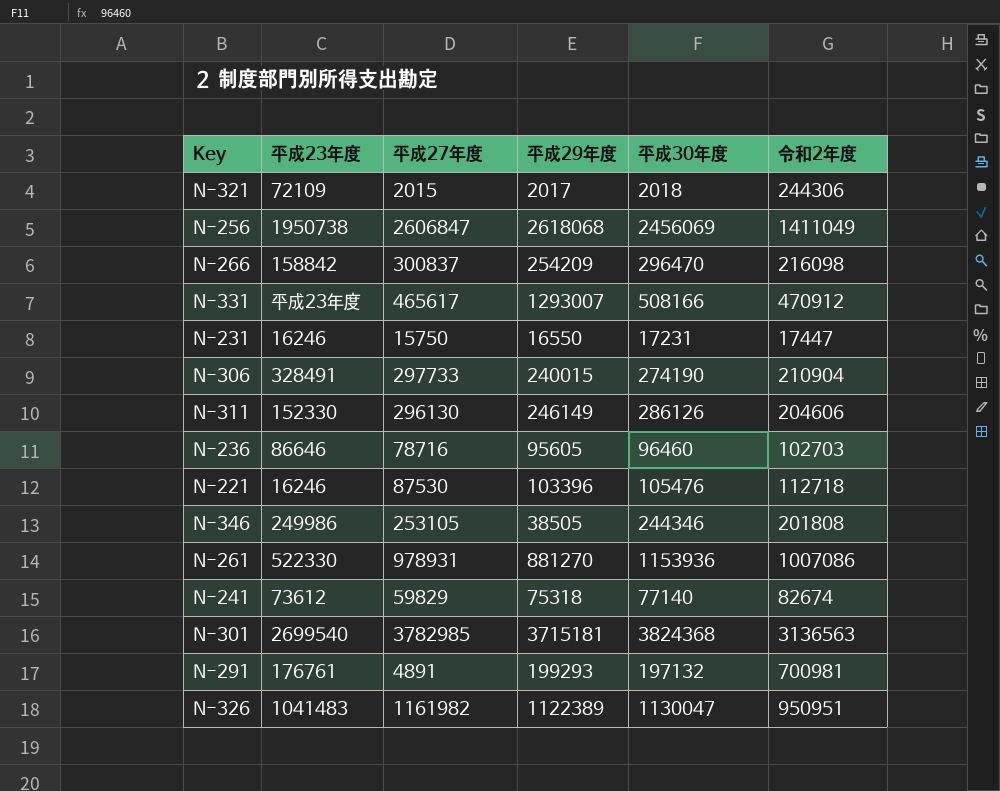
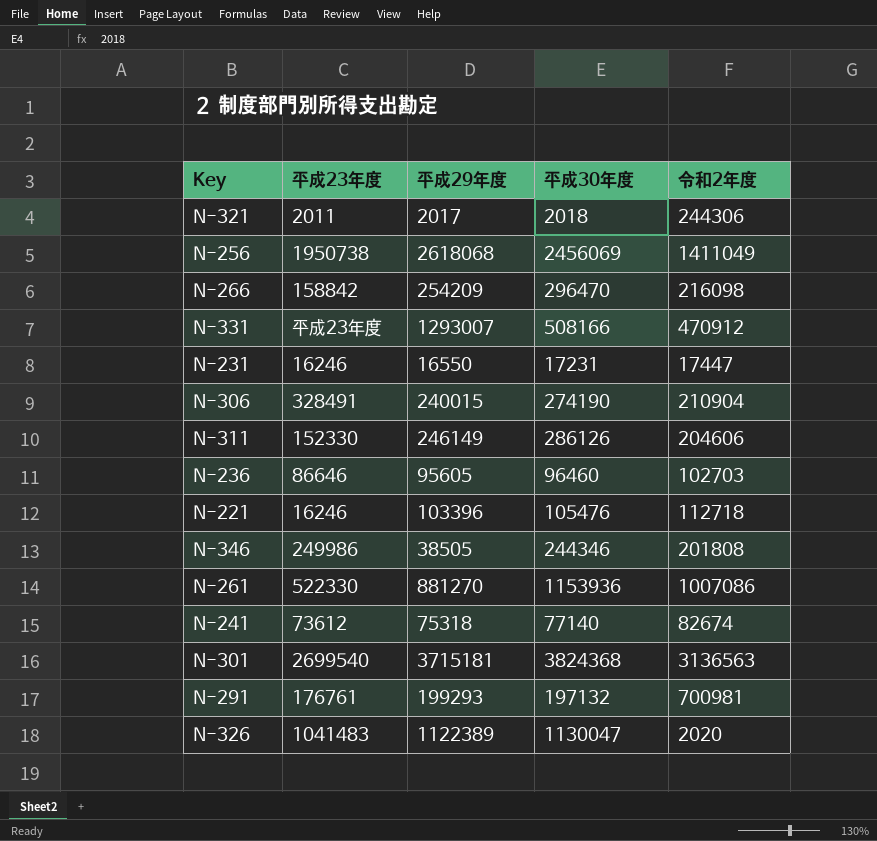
column 平成27年度 | position: 3 -> none
N-321 | 平成23年度: 72109 -> 2011
N-326 | 令和2年度: 950951 -> 2020

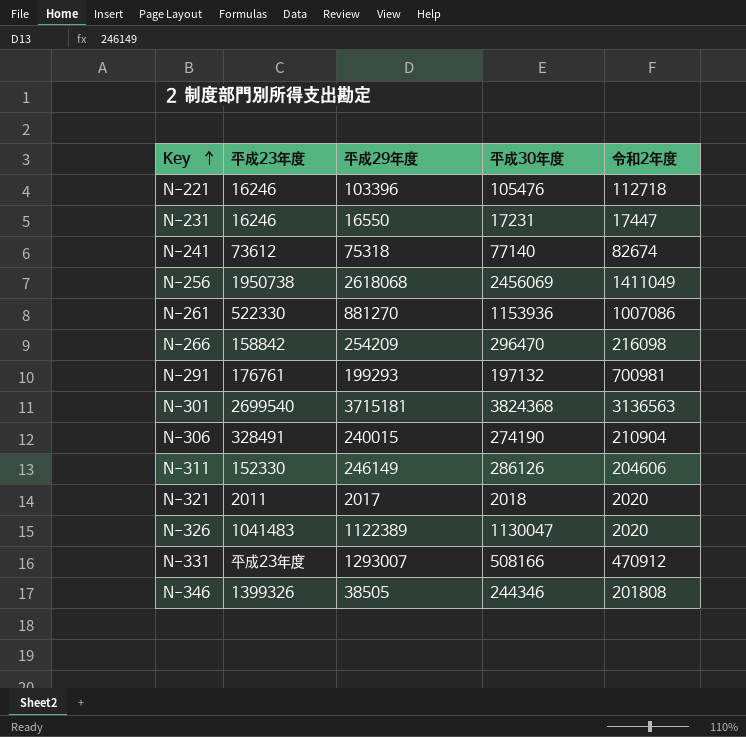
row order: none -> Key ascending
row N-236: 86646 | 95605 | 96460 | 102703 -> none
N-321 | 令和2年度: 244306 -> 2020
N-346 | 平成23年度: 249986 -> 1399326

